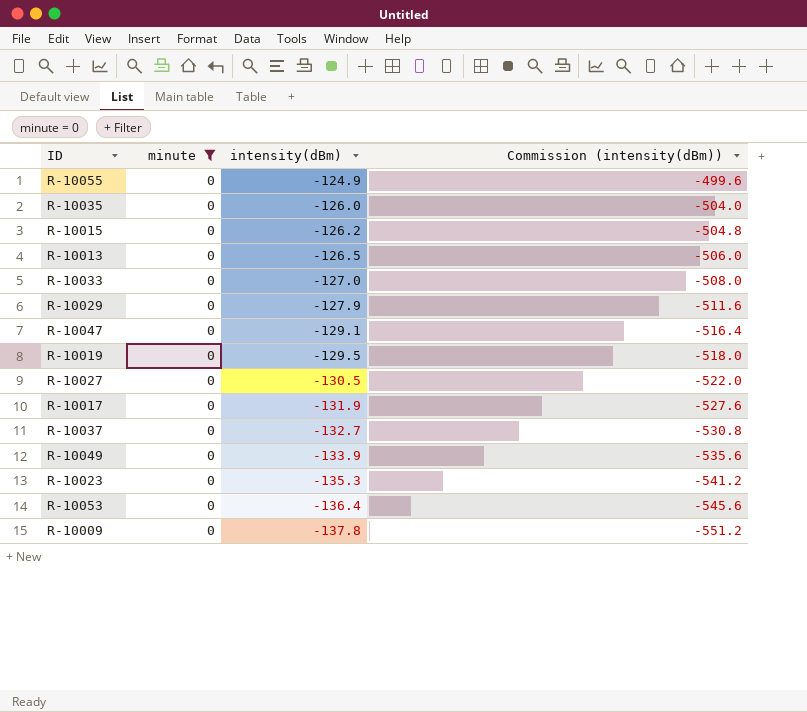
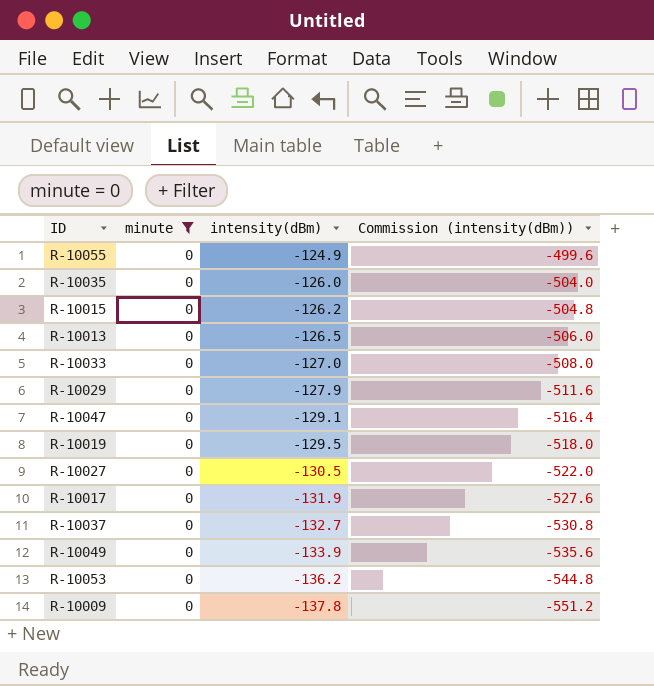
row R-10023: 0 | -135.3 | -541.2 -> none
R-10053 | intensity(dBm): -136.4 -> -136.2
R-10053 | Commission (intensity(dBm)): -545.6 -> -544.8

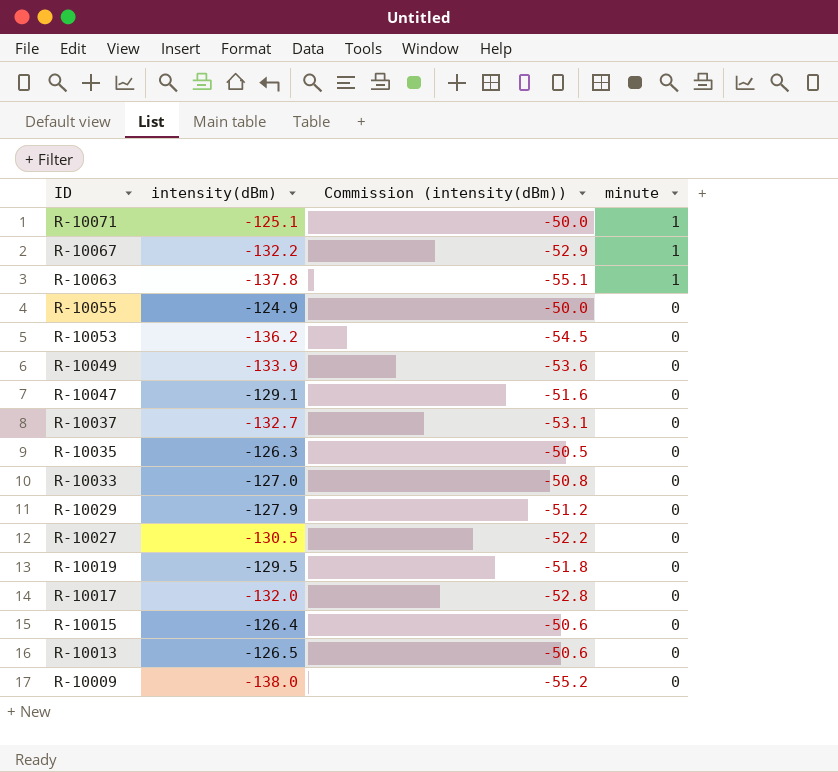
filter: minute = 0 -> none
row order: intensity(dBm) descending -> ID descending
column Commission (intensity(dBm)) | formula: [intensity(dBm)] * 4 -> [intensity(dBm)] * 0.4
column minute | position: 2 -> 4
R-10035 | intensity(dBm): -126.0 -> -126.3
R-10017 | intensity(dBm): -131.9 -> -132.0
R-10015 | intensity(dBm): -126.2 -> -126.4
R-10009 | intensity(dBm): -137.8 -> -138.0

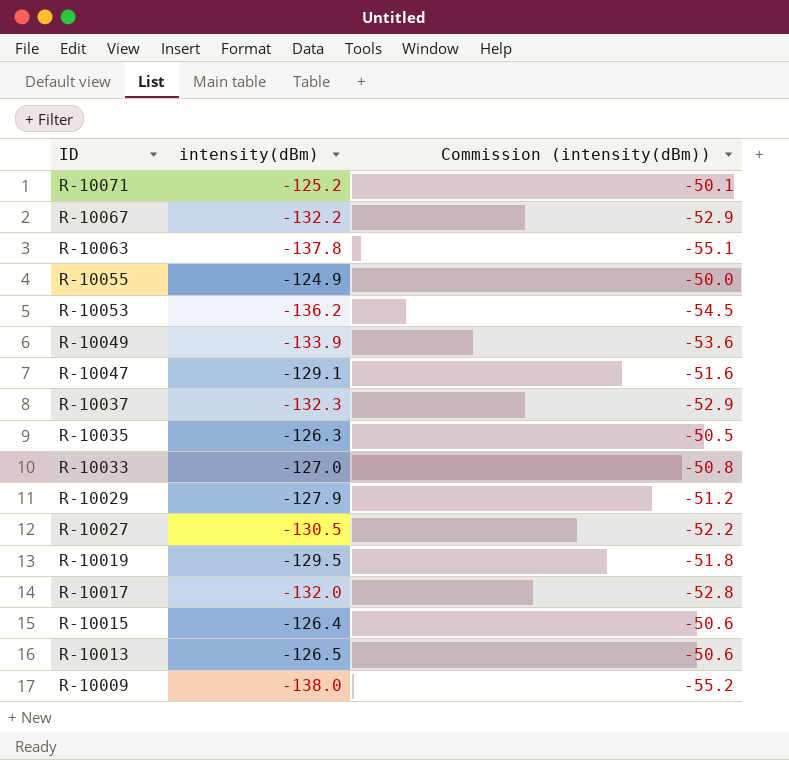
column minute | position: 4 -> none
R-10071 | intensity(dBm): -125.1 -> -125.2
R-10071 | Commission (intensity(dBm)): -50.0 -> -50.1
R-10037 | intensity(dBm): -132.7 -> -132.3
R-10037 | Commission (intensity(dBm)): -53.1 -> -52.9

